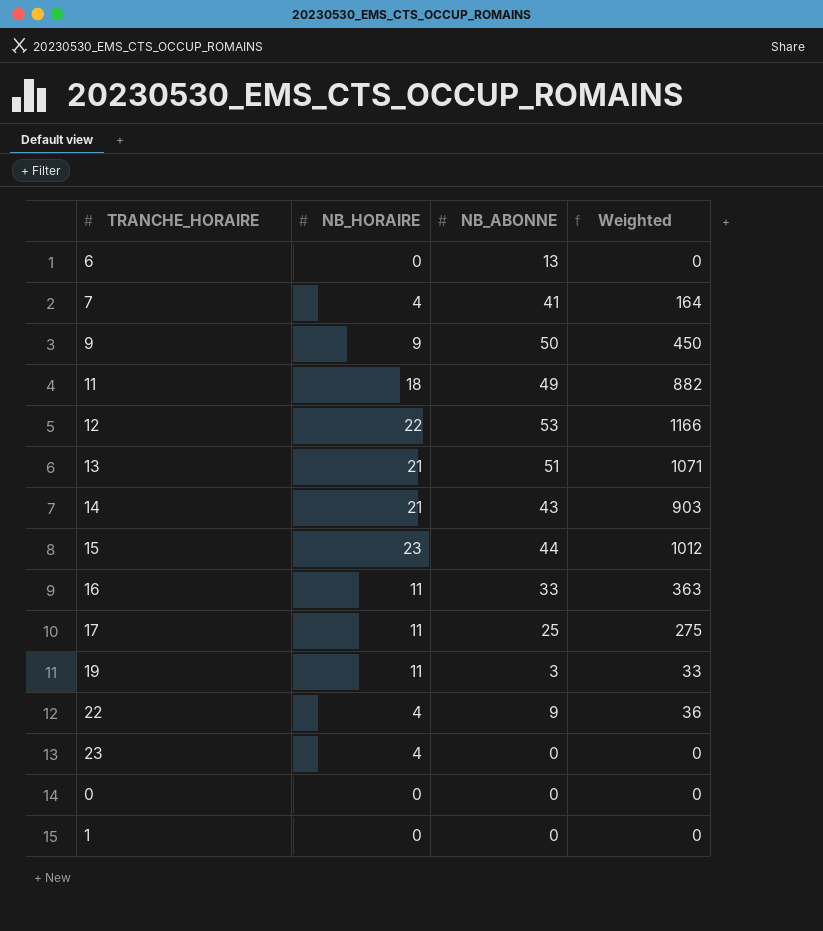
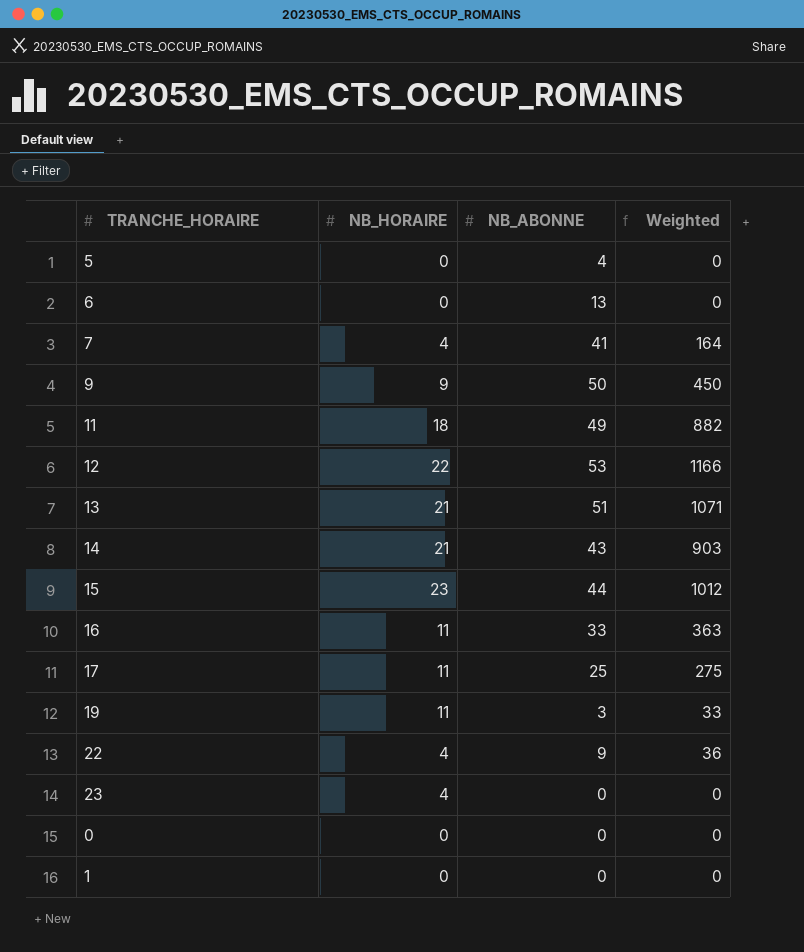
row 5: none -> 0 | 4 | 0

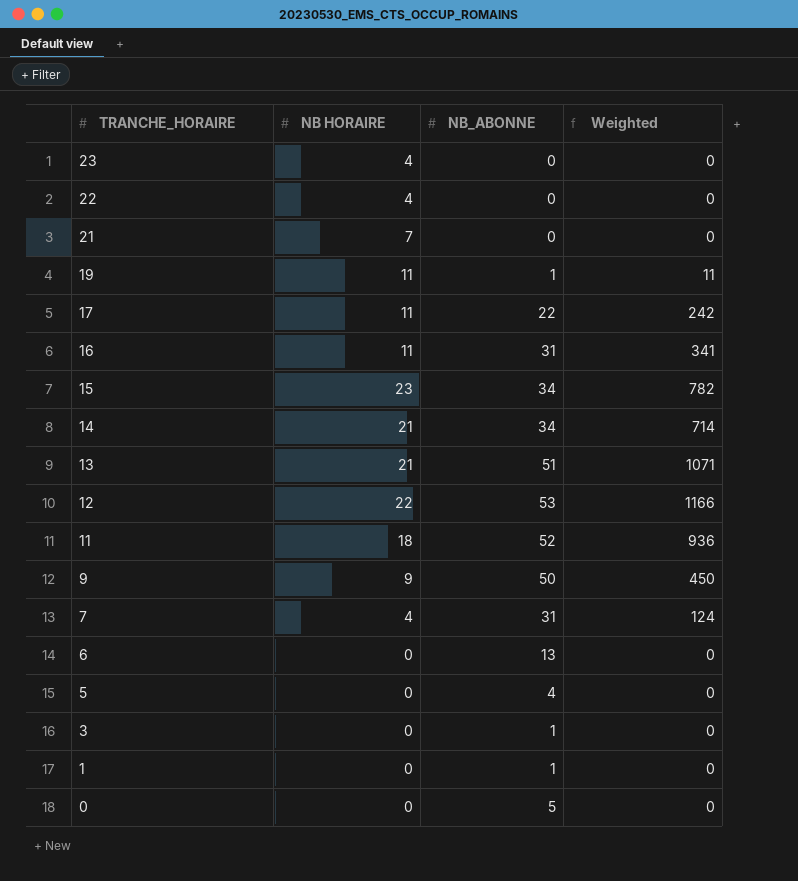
row order: none -> TRANCHE_HORAIRE descending
column name: NB_HORAIRE -> NB HORAIRE
22 | NB_ABONNE: 9 -> 0
22 | Weighted: 36 -> 0
row 21: none -> 7 | 0 | 0
19 | NB_ABONNE: 3 -> 1
19 | Weighted: 33 -> 11
17 | NB_ABONNE: 25 -> 22
17 | Weighted: 275 -> 242
16 | NB_ABONNE: 33 -> 31
16 | Weighted: 363 -> 341
15 | NB_ABONNE: 44 -> 34
15 | Weighted: 1012 -> 782
14 | NB_ABONNE: 43 -> 34
14 | Weighted: 903 -> 714
11 | NB_ABONNE: 49 -> 52
11 | Weighted: 882 -> 936
7 | NB_ABONNE: 41 -> 31
7 | Weighted: 164 -> 124
row 3: none -> 0 | 1 | 0
1 | NB_ABONNE: 0 -> 1
0 | NB_ABONNE: 0 -> 5

